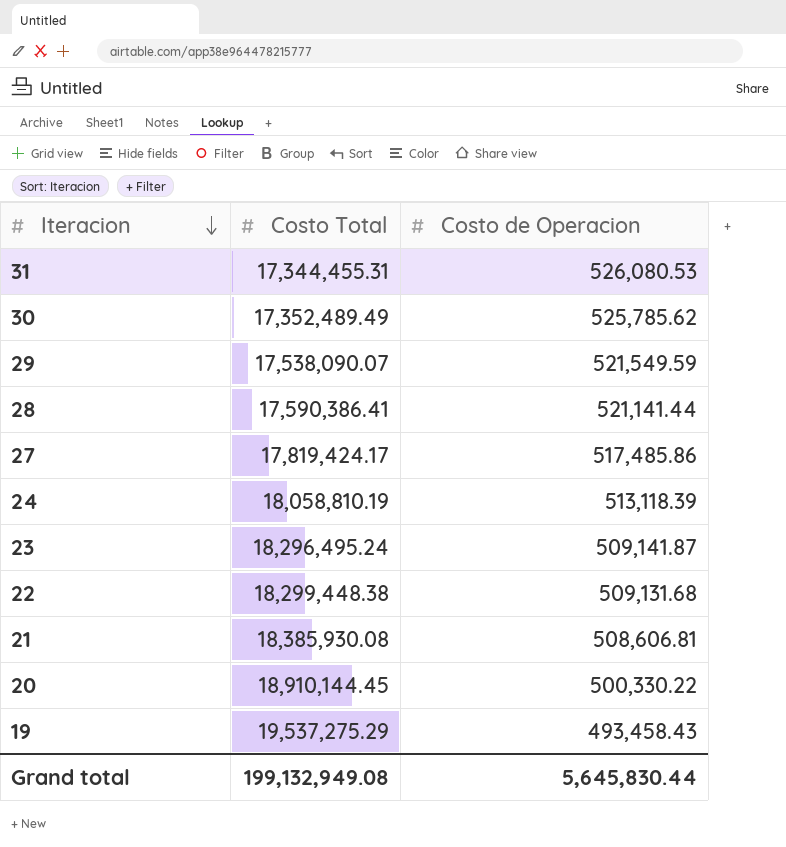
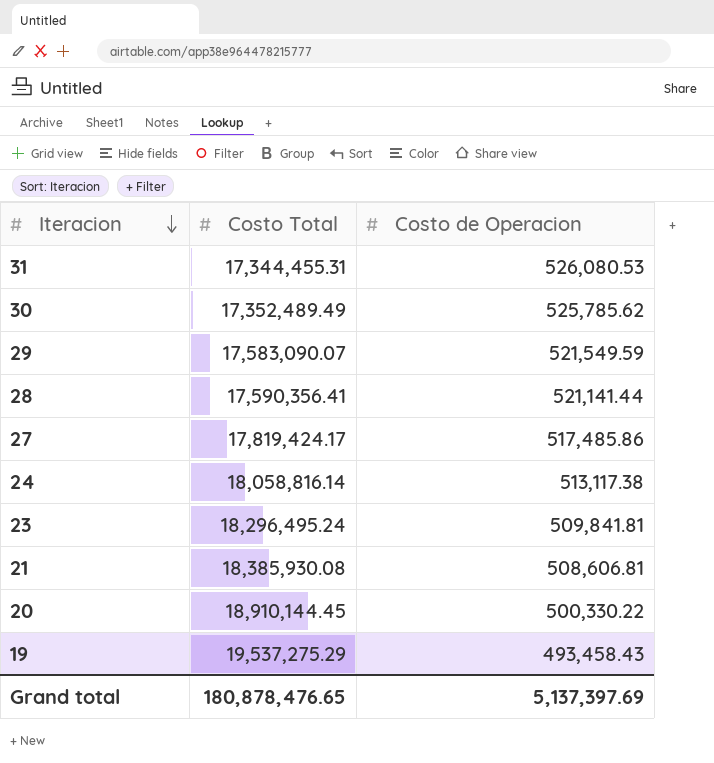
row 22: 18,299,448.38 | 509,131.68 -> none
29 | Costo Total: 17,538,090.07 -> 17,583,090.07
28 | Costo Total: 17,590,386.41 -> 17,590,356.41
24 | Costo Total: 18,058,810.19 -> 18,058,816.14
24 | Costo de Operacion: 513,118.39 -> 513,117.38
23 | Costo de Operacion: 509,141.87 -> 509,841.81
Grand total | Costo Total: 199,132,949.08 -> 180,878,476.65
Grand total | Costo de Operacion: 5,645,830.44 -> 5,137,397.69

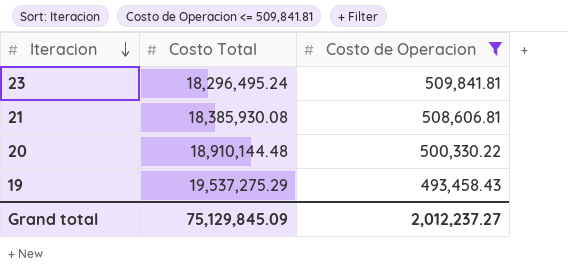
filter: none -> Costo de Operacion <= 509,841.81
20 | Costo Total: 18,910,144.45 -> 18,910,144.48
Grand total | Costo Total: 180,878,476.65 -> 75,129,845.09
Grand total | Costo de Operacion: 5,137,397.69 -> 2,012,237.27

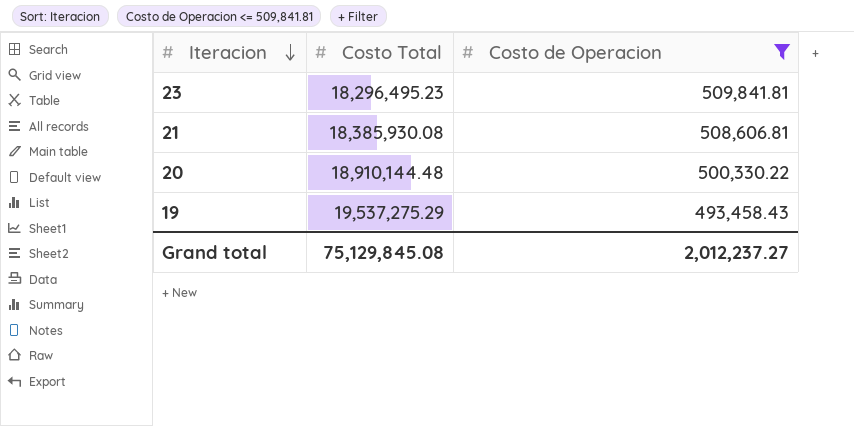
23 | Costo Total: 18,296,495.24 -> 18,296,495.23
Grand total | Costo Total: 75,129,845.09 -> 75,129,845.08

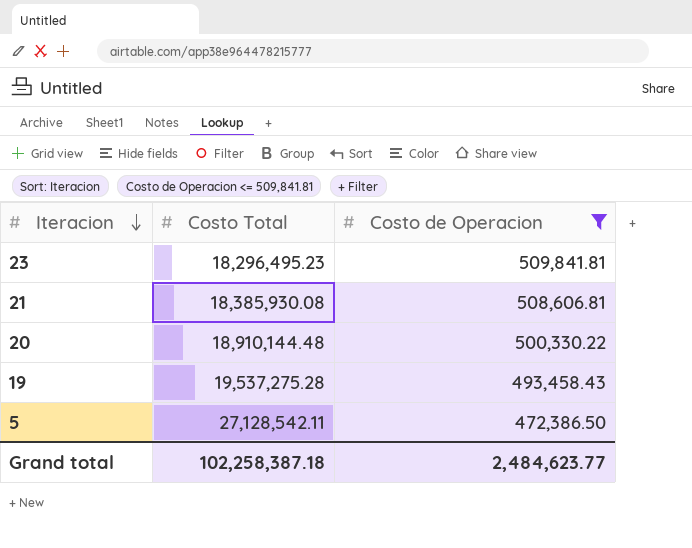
19 | Costo Total: 19,537,275.29 -> 19,537,275.28
row 5: none -> 27,128,542.11 | 472,386.50
Grand total | Costo Total: 75,129,845.08 -> 102,258,387.18
Grand total | Costo de Operacion: 2,012,237.27 -> 2,484,623.77

